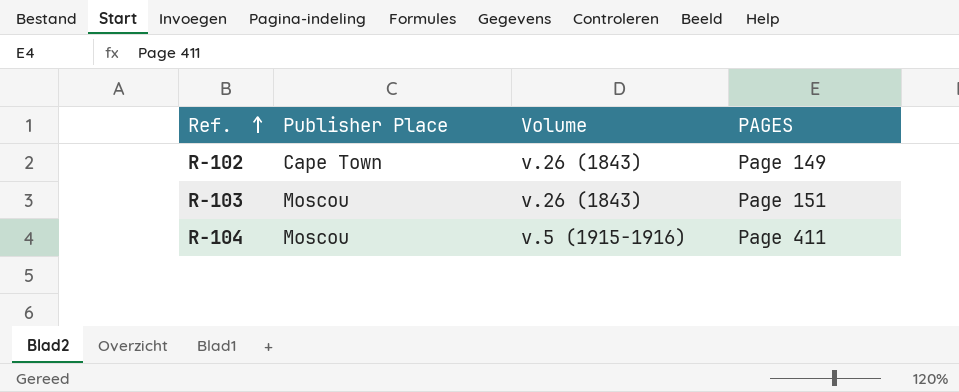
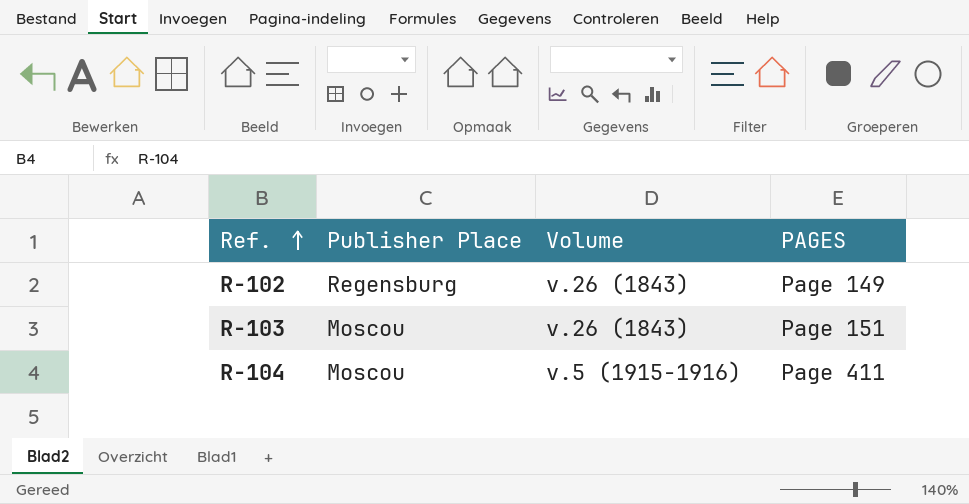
R-102 | Publisher Place: Cape Town -> Regensburg

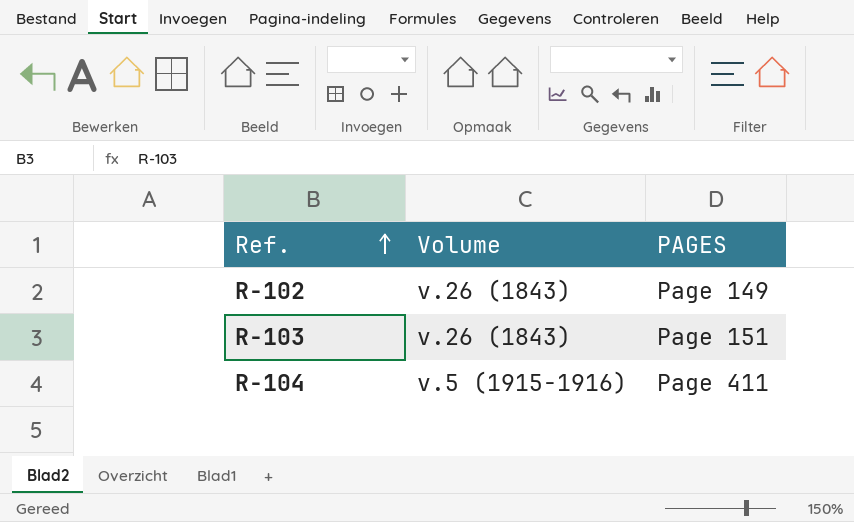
column Publisher Place | position: 2 -> none

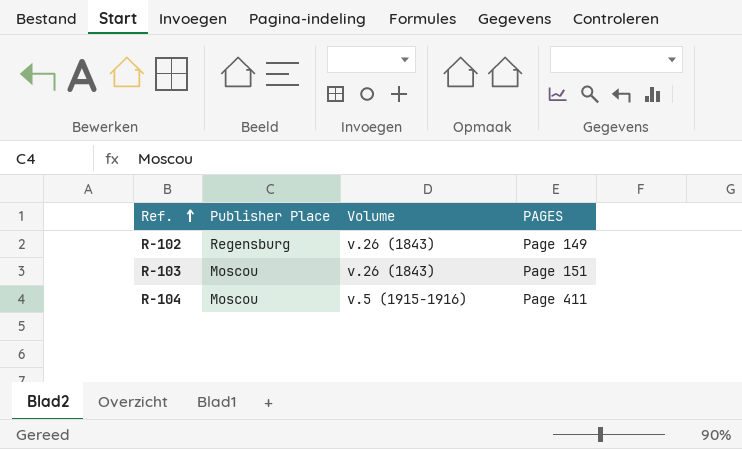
column Publisher Place | position: none -> 2

